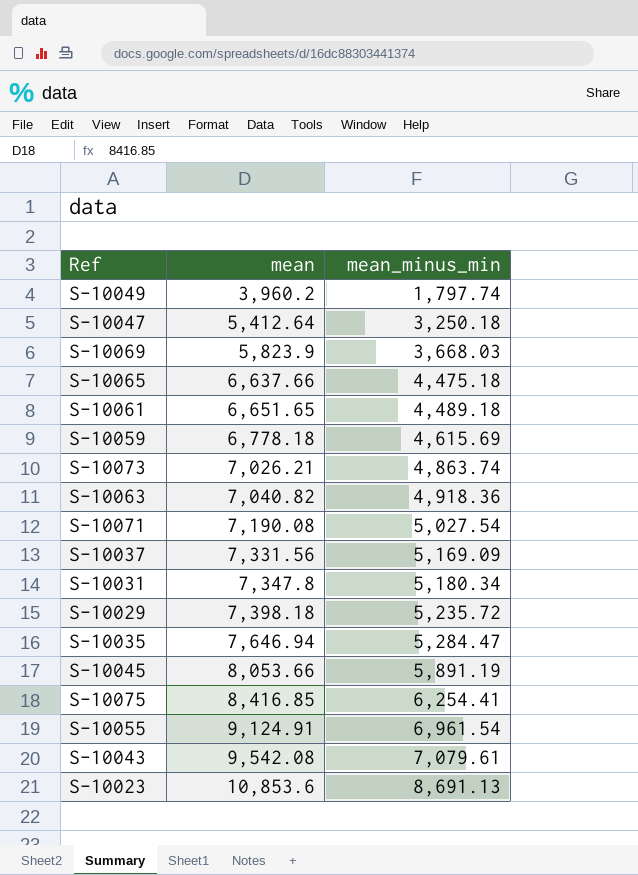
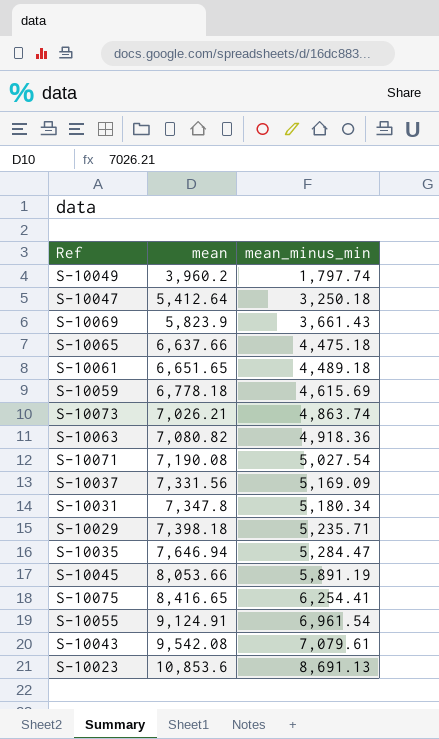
S-10069 | mean_minus_min: 3,668.03 -> 3,661.43
S-10063 | mean: 7,040.82 -> 7,080.82
S-10029 | mean_minus_min: 5,235.72 -> 5,235.71
S-10075 | mean: 8,416.85 -> 8,416.65

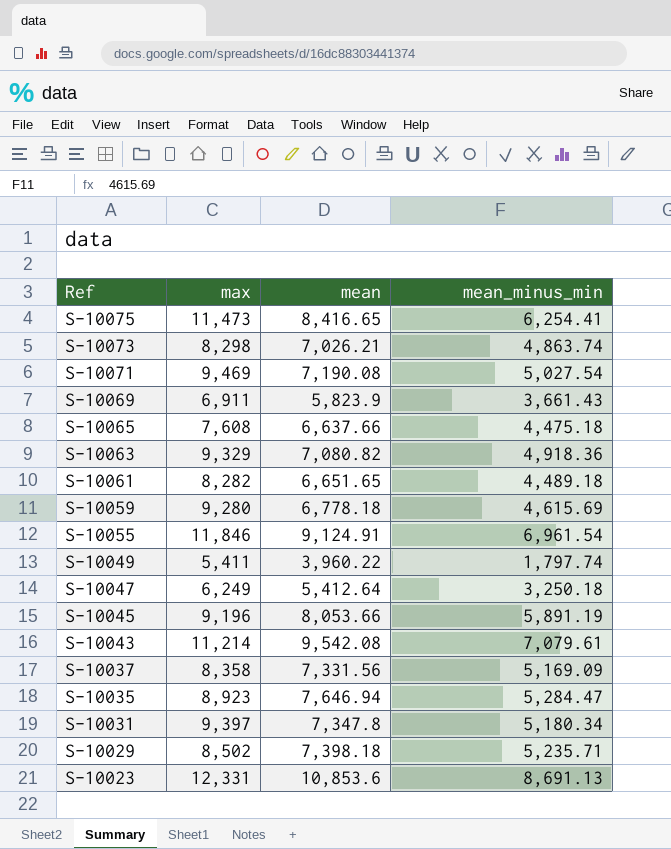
row order: mean ascending -> Ref descending
column max | position: none -> 2
S-10049 | mean: 3,960.2 -> 3,960.22

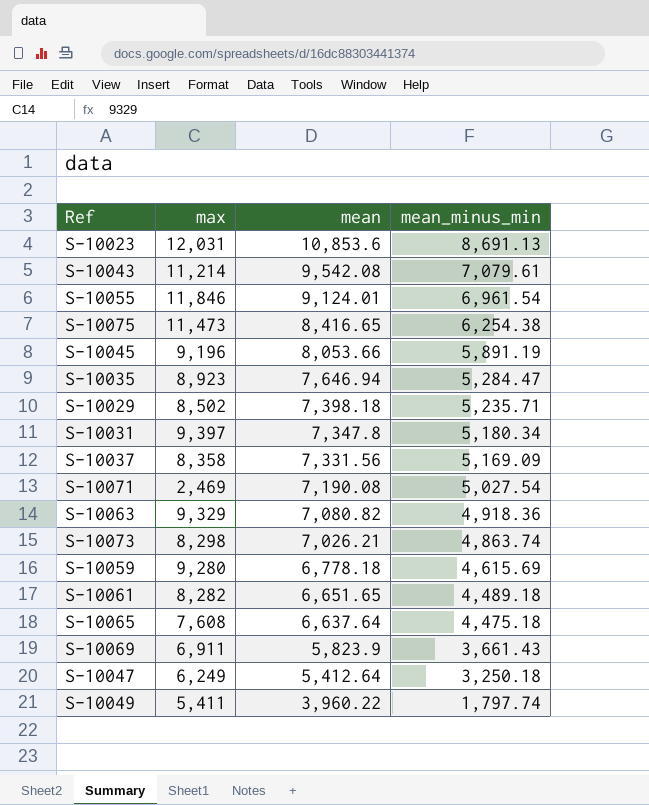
row order: Ref descending -> mean descending
S-10023 | max: 12,331 -> 12,031
S-10055 | mean: 9,124.91 -> 9,124.01
S-10075 | mean_minus_min: 6,254.41 -> 6,254.38
S-10071 | max: 9,469 -> 2,469
S-10065 | mean: 6,637.66 -> 6,637.64

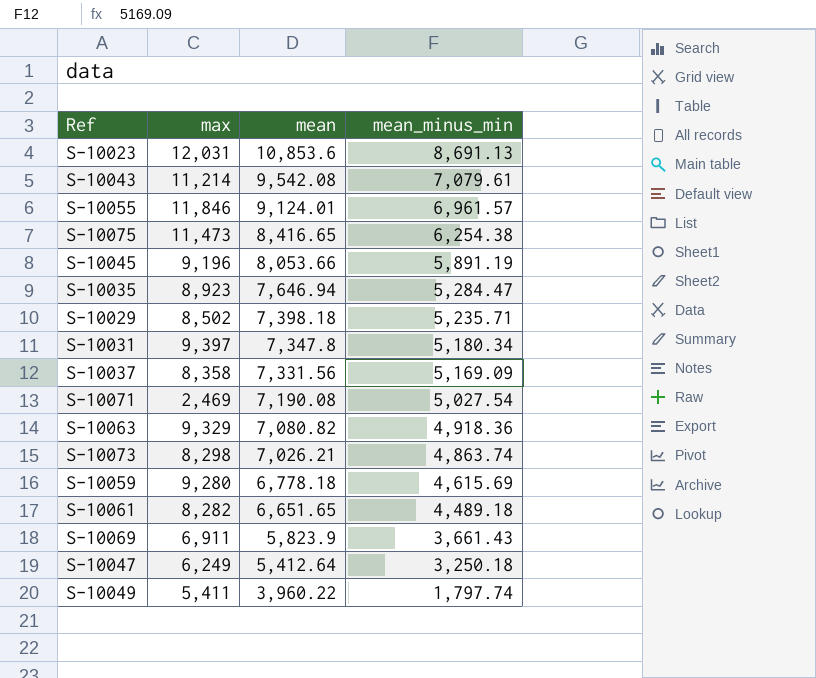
row S-10065: 7,608 | 6,637.64 | 4,475.18 -> none
S-10055 | mean_minus_min: 6,961.54 -> 6,961.57

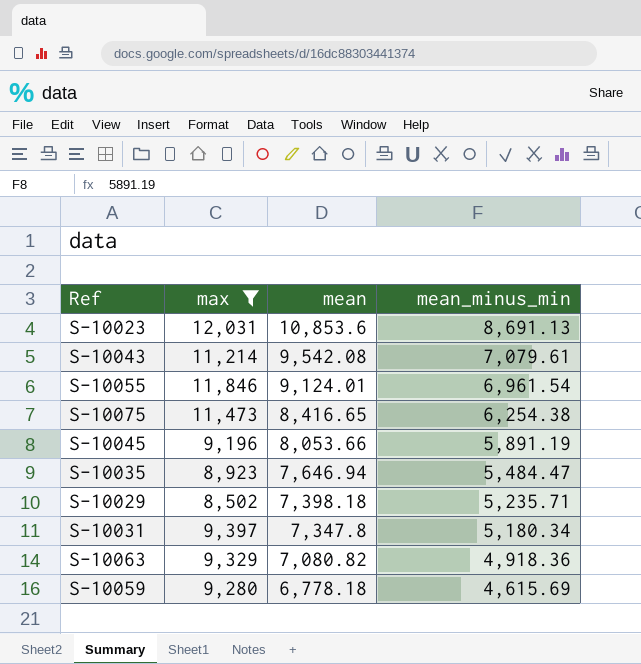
filter: none -> max >= 8,502
S-10055 | mean_minus_min: 6,961.57 -> 6,961.54
S-10035 | mean_minus_min: 5,284.47 -> 5,484.47

